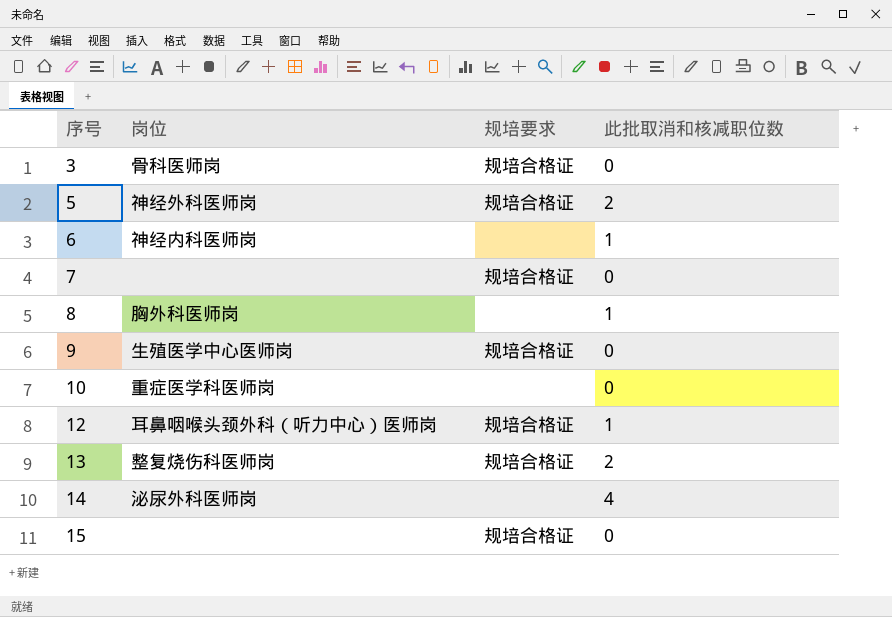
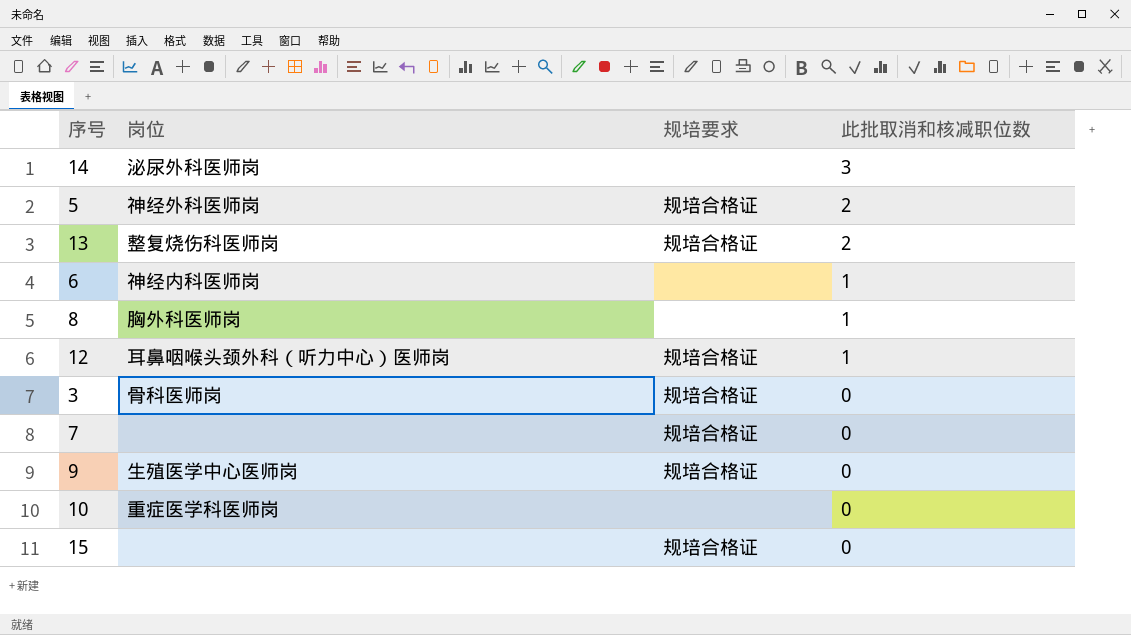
row order: 序号 ascending -> 此批取消和核减职位数 descending
14 | 此批取消和核减职位数: 4 -> 3

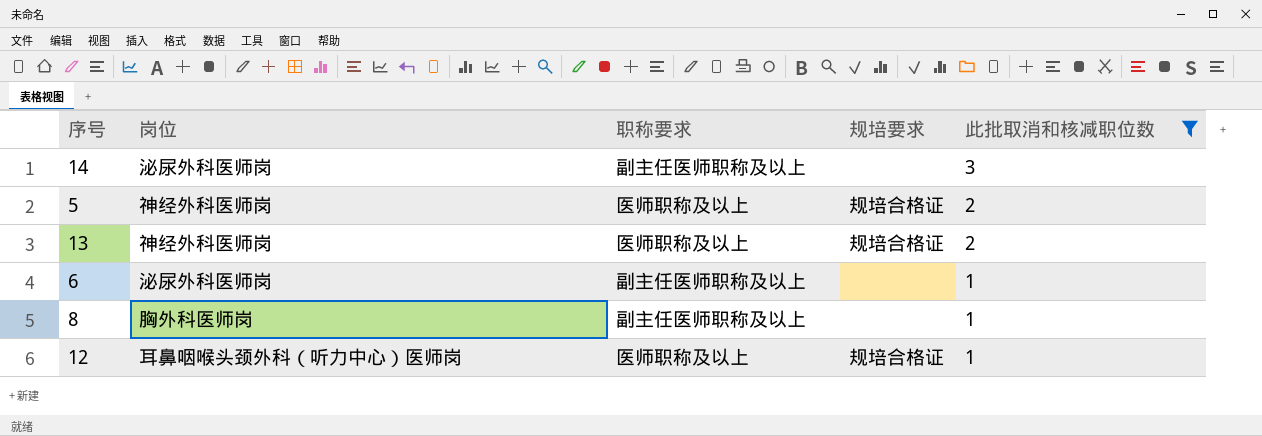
filter: none -> 此批取消和核减职位数 != 0
column 职称要求 | position: none -> 3
13 | 岗位: 整复烧伤科医师岗 -> 神经外科医师岗
6 | 岗位: 神经内科医师岗 -> 泌尿外科医师岗

